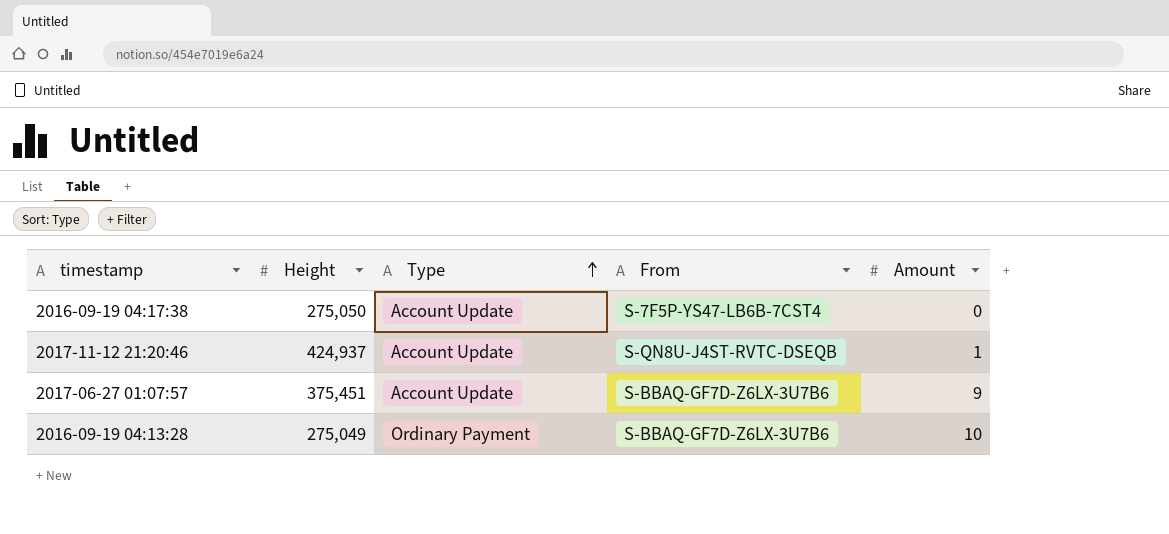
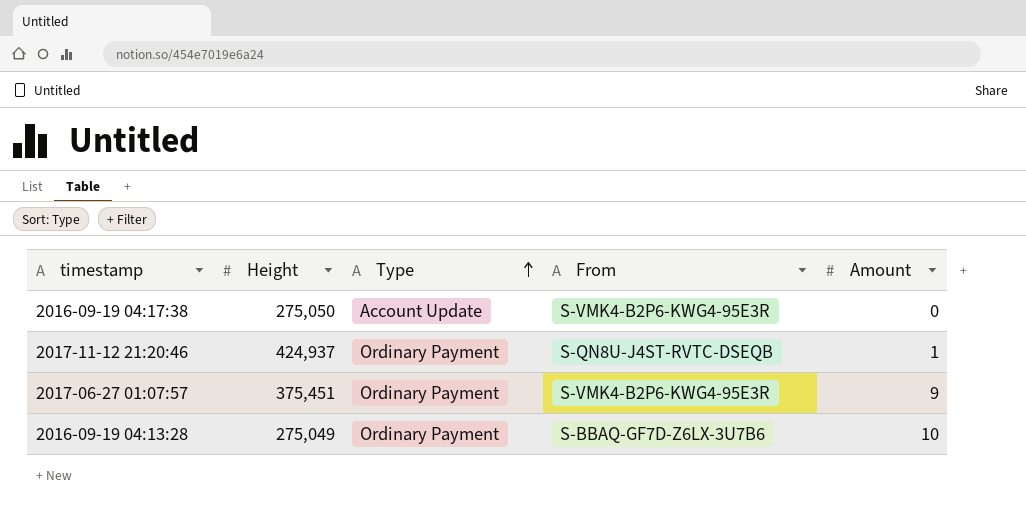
2016-09-19 04:17:38 | From: S-7F5P-YS47-LB6B-7CST4 -> S-VMK4-B2P6-KWG4-95E3R
2017-11-12 21:20:46 | Type: Account Update -> Ordinary Payment
2017-06-27 01:07:57 | Type: Account Update -> Ordinary Payment
2017-06-27 01:07:57 | From: S-BBAQ-GF7D-Z6LX-3U7B6 -> S-VMK4-B2P6-KWG4-95E3R

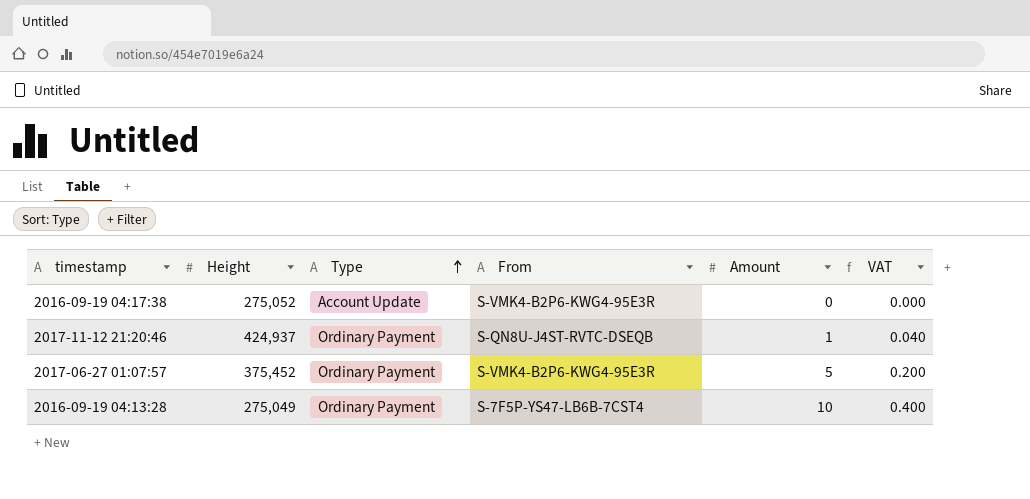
column VAT | formula: none -> [Amount] * 0.04
2016-09-19 04:17:38 | Height: 275,050 -> 275,052
2017-06-27 01:07:57 | Height: 375,451 -> 375,452
2017-06-27 01:07:57 | Amount: 9 -> 5
2016-09-19 04:13:28 | From: S-BBAQ-GF7D-Z6LX-3U7B6 -> S-7F5P-YS47-LB6B-7CST4

